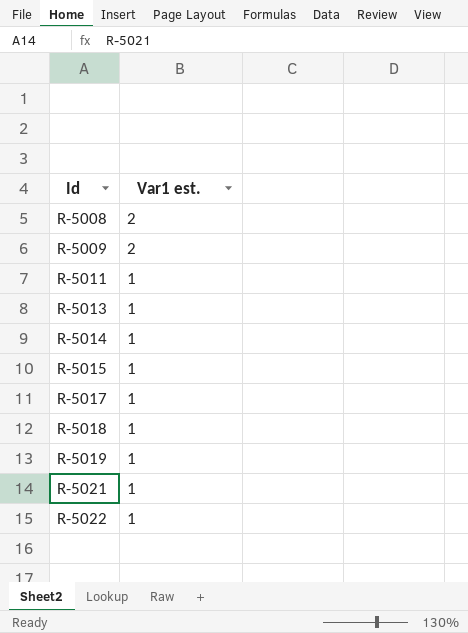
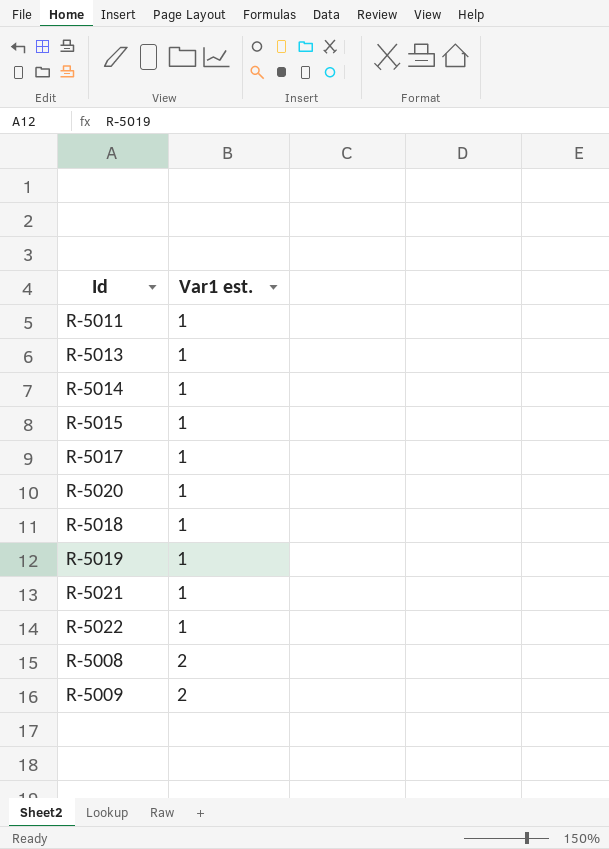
row order: Id ascending -> Var1 est. ascending
row R-5020: none -> 1

